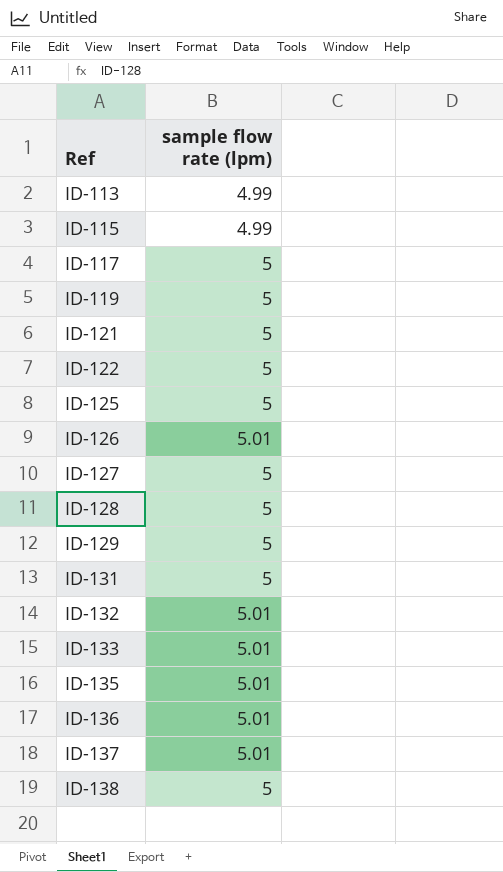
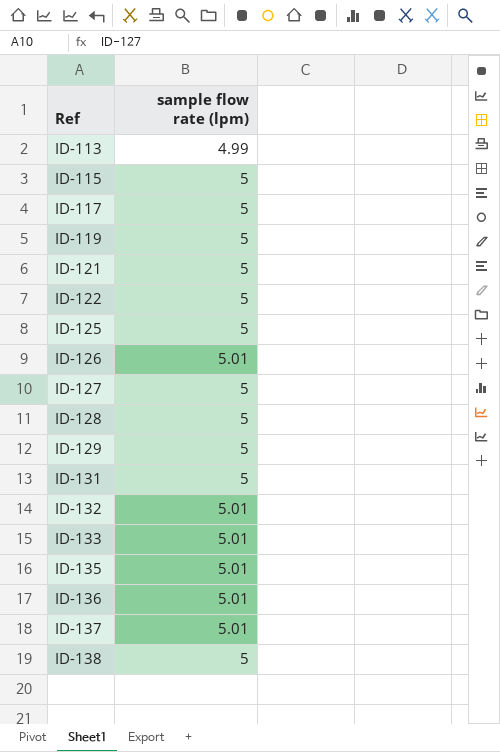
ID-115 | sample flow rate (lpm): 4.99 -> 5

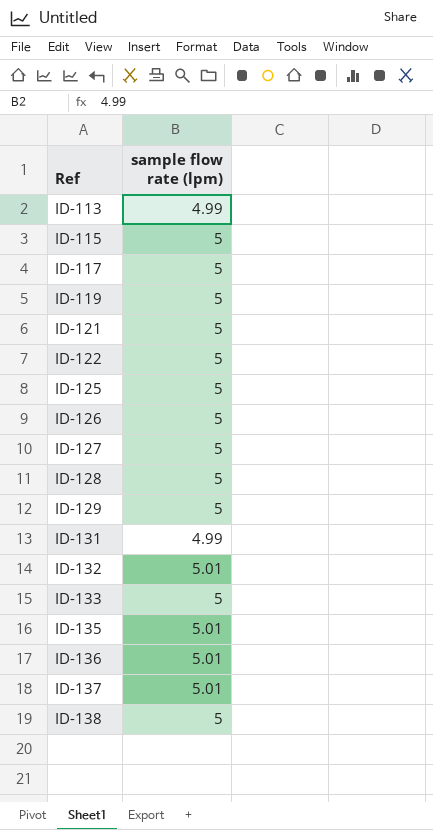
ID-126 | sample flow rate (lpm): 5.01 -> 5
ID-131 | sample flow rate (lpm): 5 -> 4.99
ID-133 | sample flow rate (lpm): 5.01 -> 5

